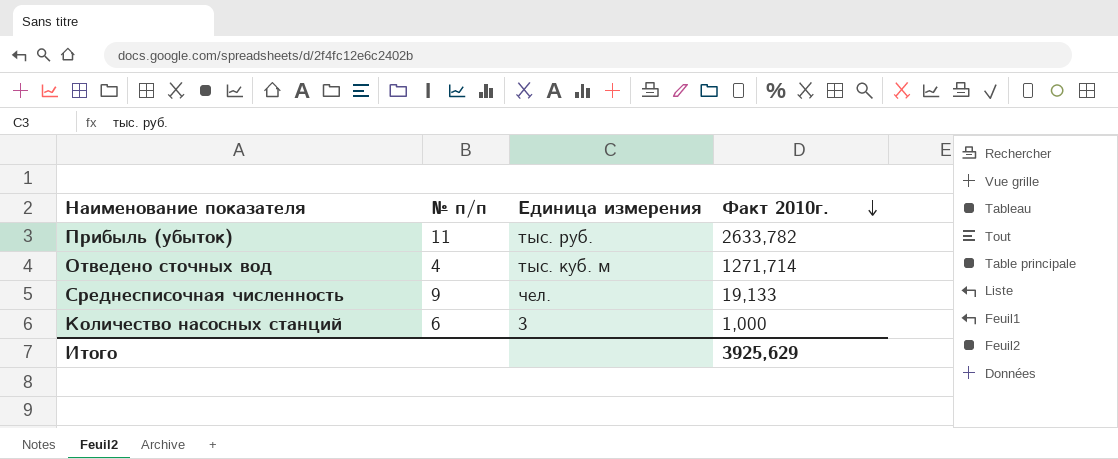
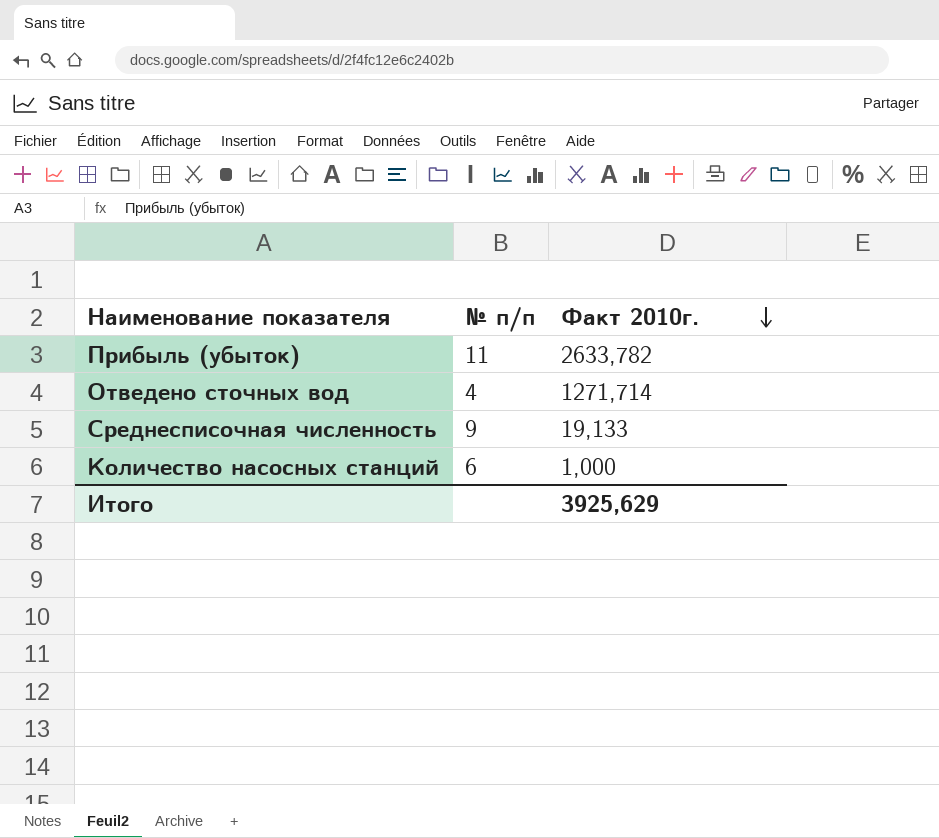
column Единица измерения | position: 3 -> none

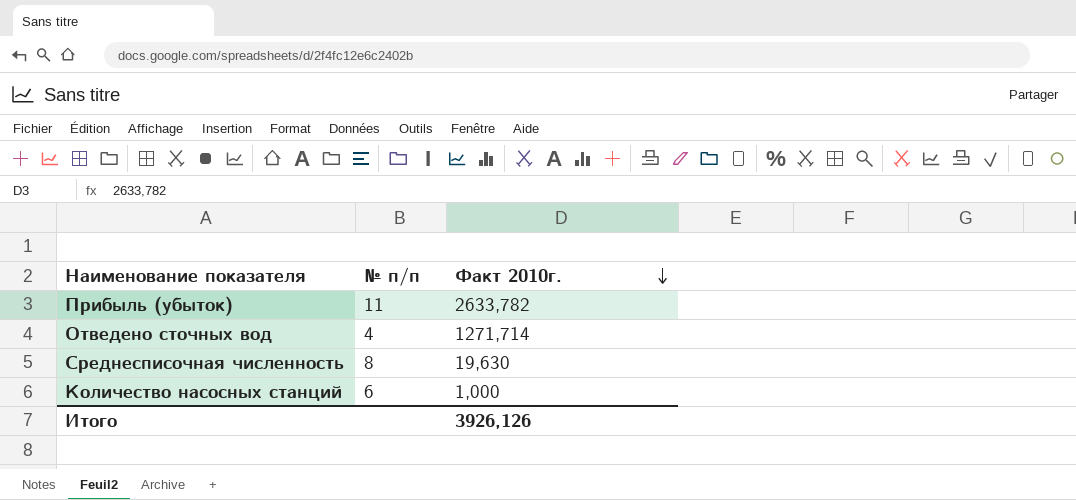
Среднесписочная численность | № п/п: 9 -> 8
Среднесписочная численность | Факт 2010г.: 19,133 -> 19,630
Итого | Факт 2010г.: 3925,629 -> 3926,126

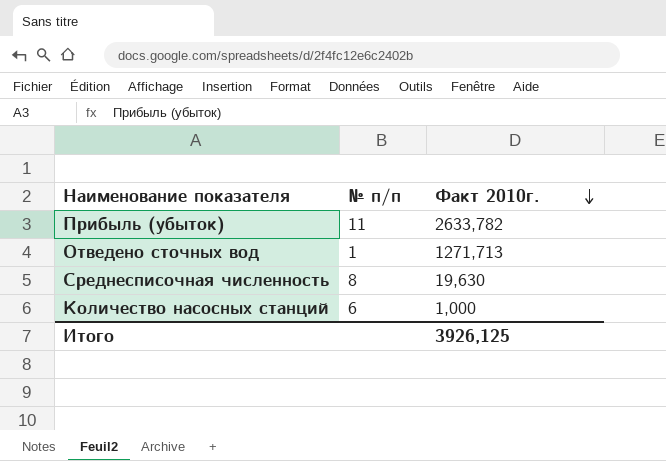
Отведено сточных вод | № п/п: 4 -> 1
Отведено сточных вод | Факт 2010г.: 1271,714 -> 1271,713
Итого | Факт 2010г.: 3926,126 -> 3926,125

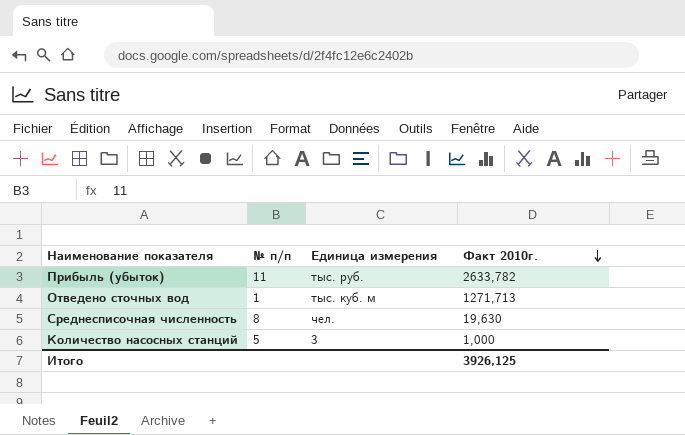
column Единица измерения | position: none -> 3
Количество насосных станций | № п/п: 6 -> 5

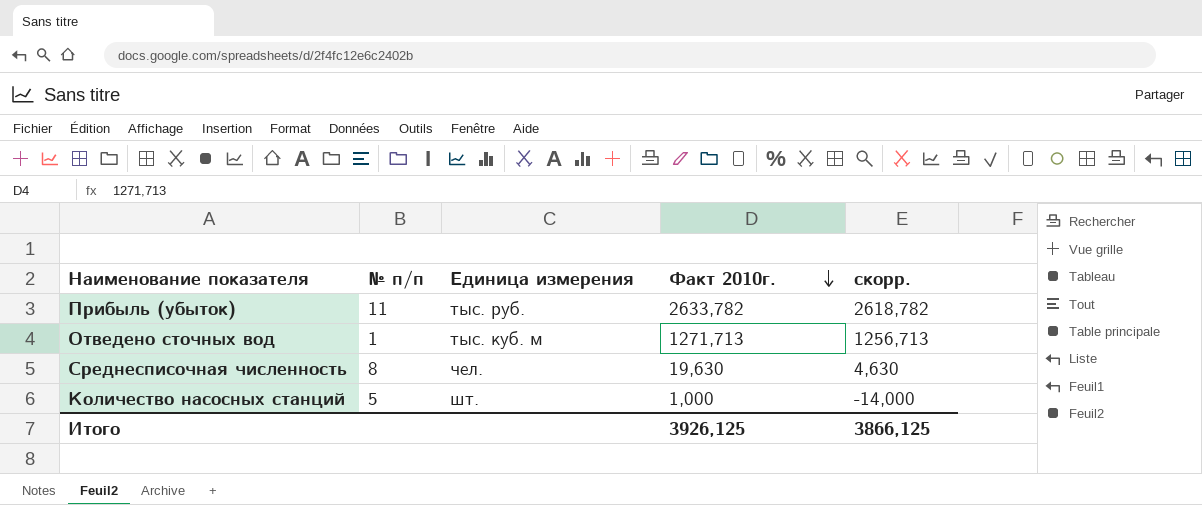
column скорр. | formula: none -> [Факт 2010г.] - 15
Количество насосных станций | Единица измерения: 3 -> шт.

